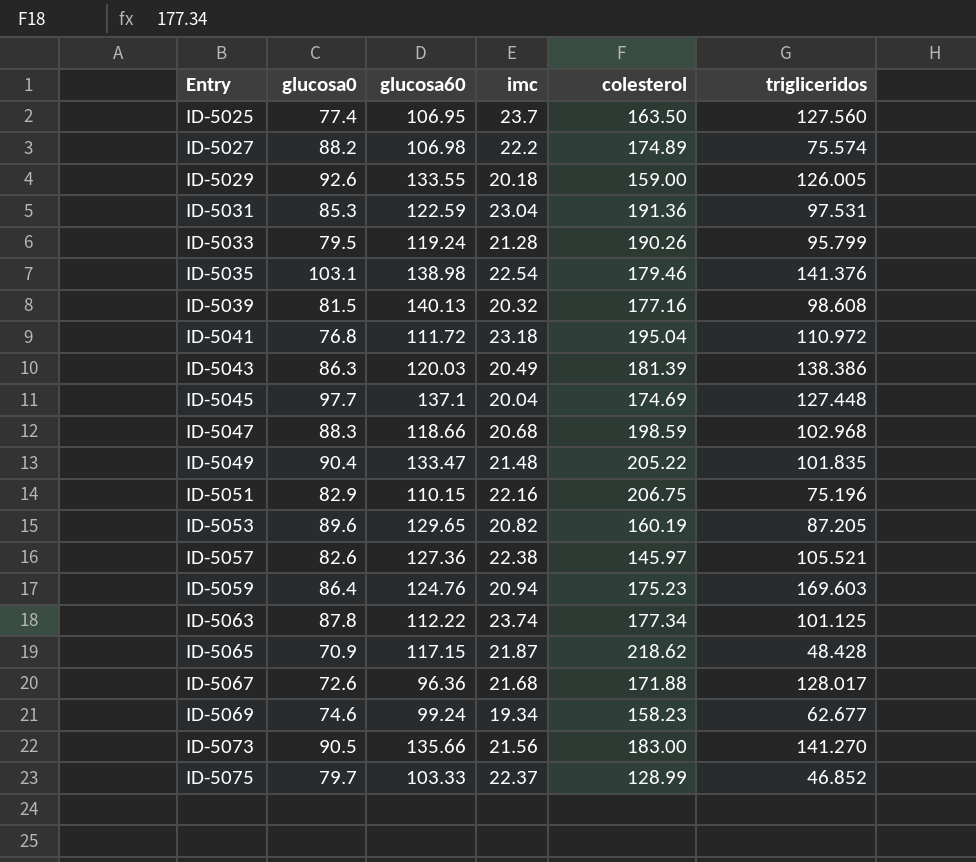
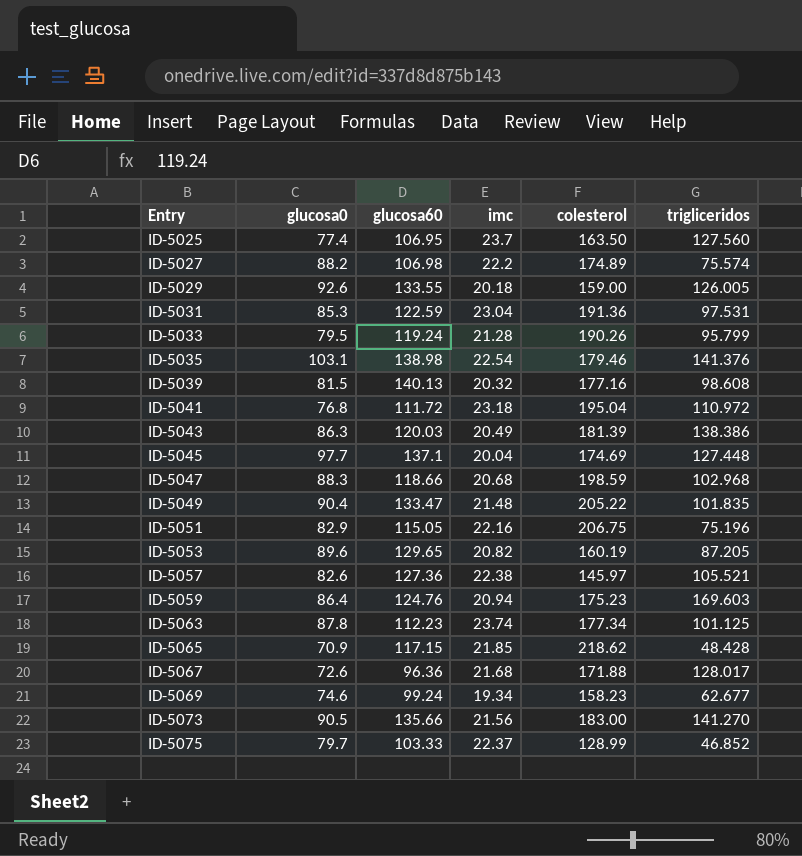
ID-5051 | glucosa60: 110.15 -> 115.05
ID-5063 | glucosa60: 112.22 -> 112.23
ID-5065 | imc: 21.87 -> 21.85

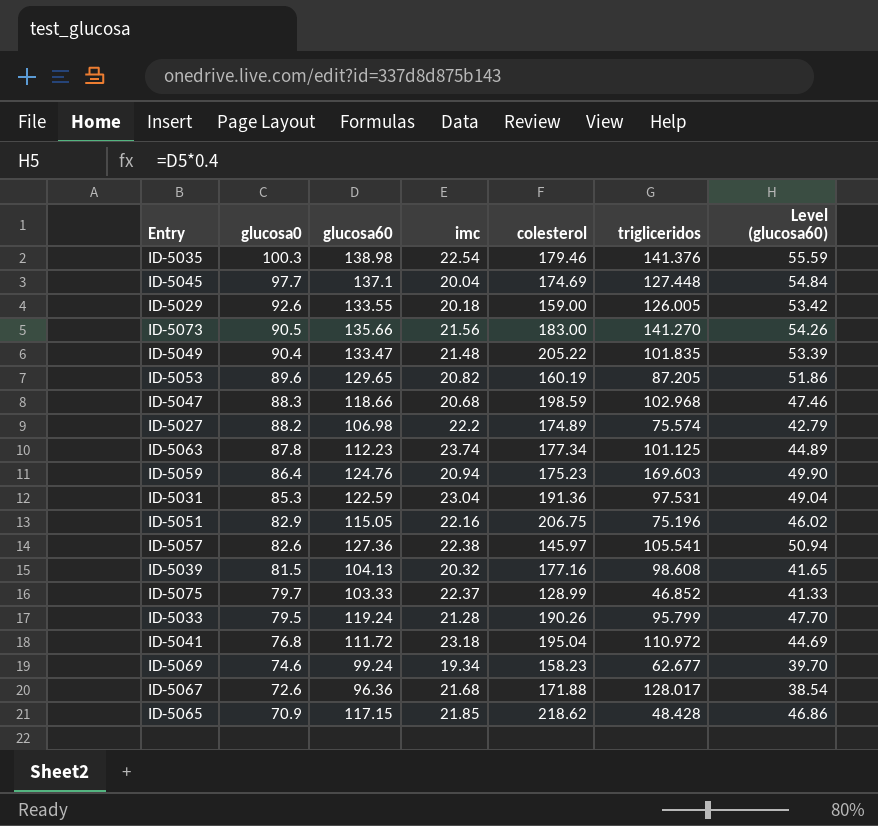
row order: Entry ascending -> glucosa0 descending
column Level (glucosa60) | formula: none -> [glucosa60] * 0.4
row ID-5025: 77.4 | 106.95 | 23.7 | 163.50 | 127.560 -> none
row ID-5043: 86.3 | 120.03 | 20.49 | 181.39 | 138.386 -> none
ID-5035 | glucosa0: 103.1 -> 100.3
ID-5057 | trigliceridos: 105.521 -> 105.541
ID-5039 | glucosa60: 140.13 -> 104.13

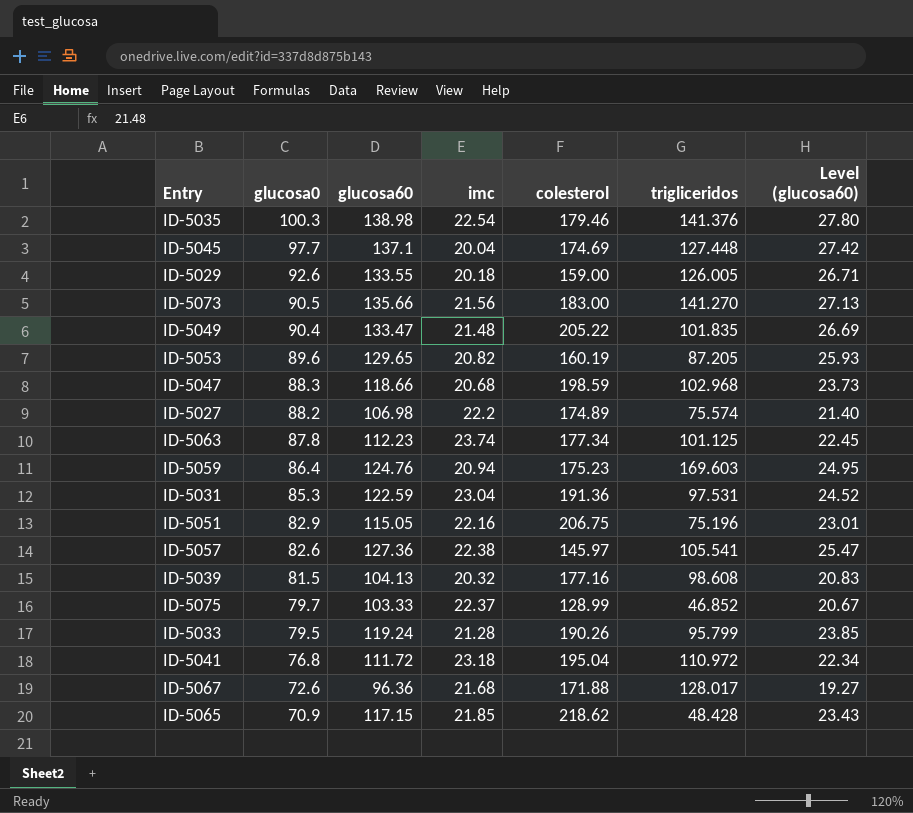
column Level (glucosa60) | formula: [glucosa60] * 0.4 -> [glucosa60] * 0.2
row ID-5069: 74.6 | 99.24 | 19.34 | 158.23 | 62.677 | 39.70 -> none

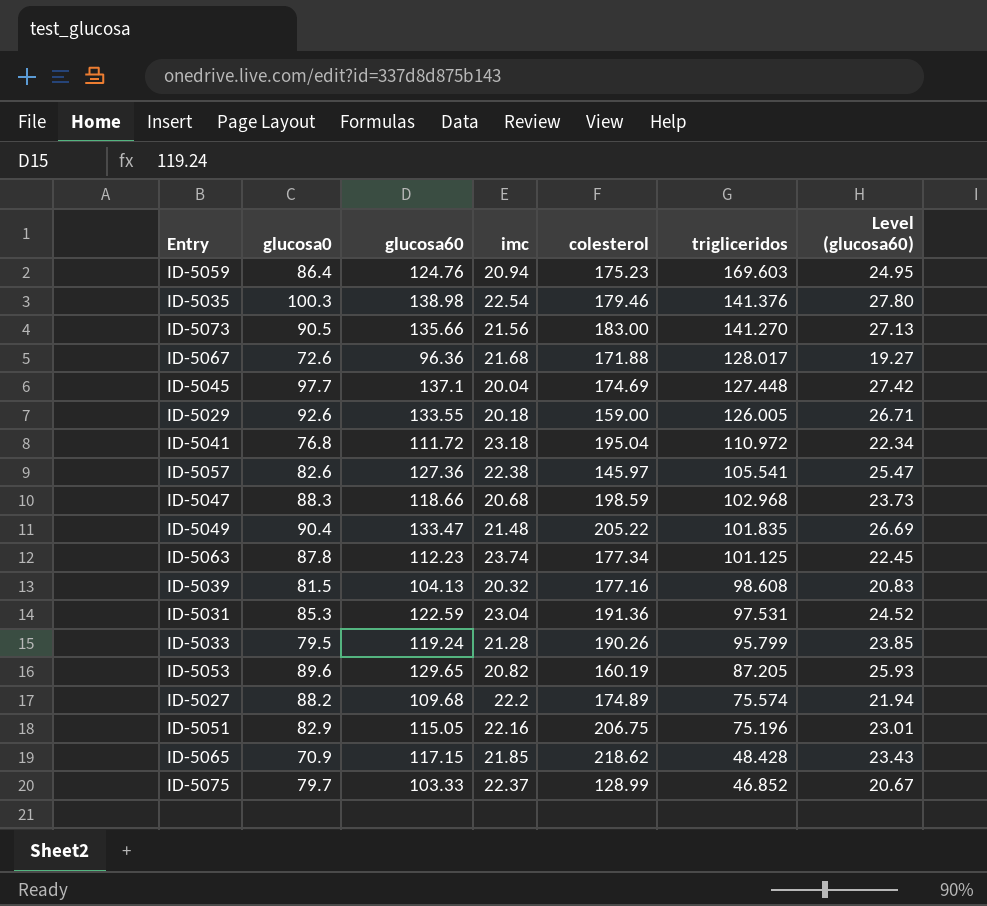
row order: glucosa0 descending -> trigliceridos descending
ID-5027 | glucosa60: 106.98 -> 109.68
ID-5027 | Level (glucosa60): 21.40 -> 21.94

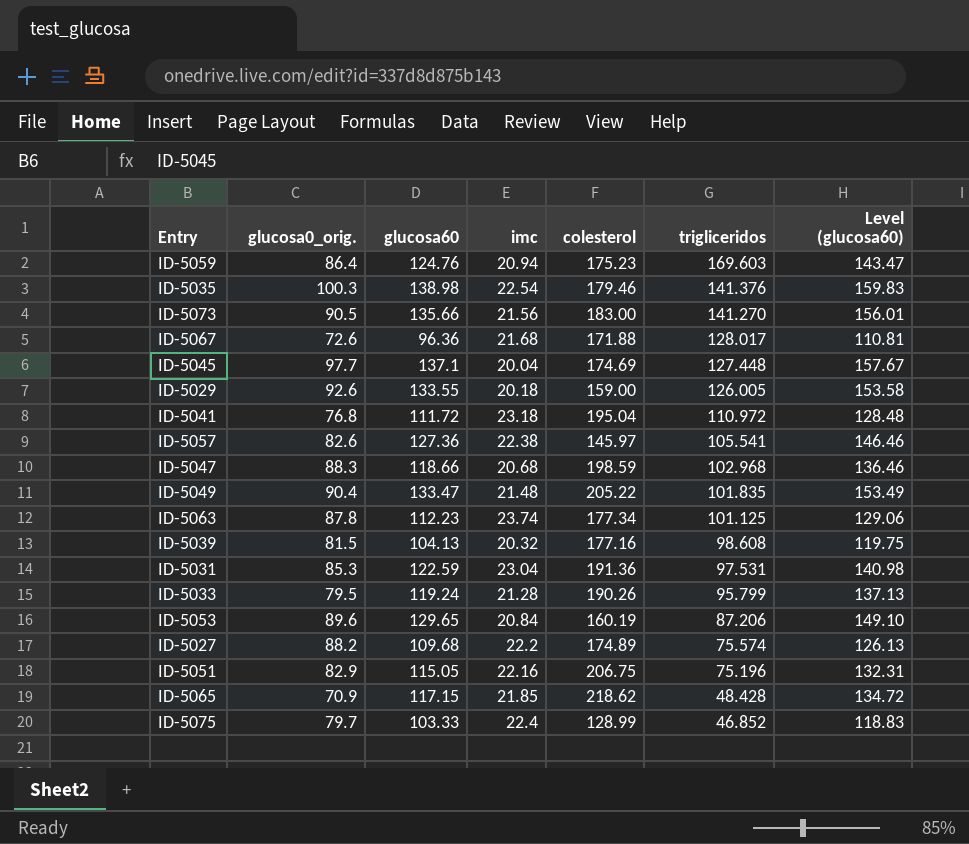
column name: glucosa0 -> glucosa0_orig.
column Level (glucosa60) | formula: [glucosa60] * 0.2 -> [glucosa60] * 1.15
ID-5053 | imc: 20.82 -> 20.84
ID-5053 | trigliceridos: 87.205 -> 87.206
ID-5075 | imc: 22.37 -> 22.4

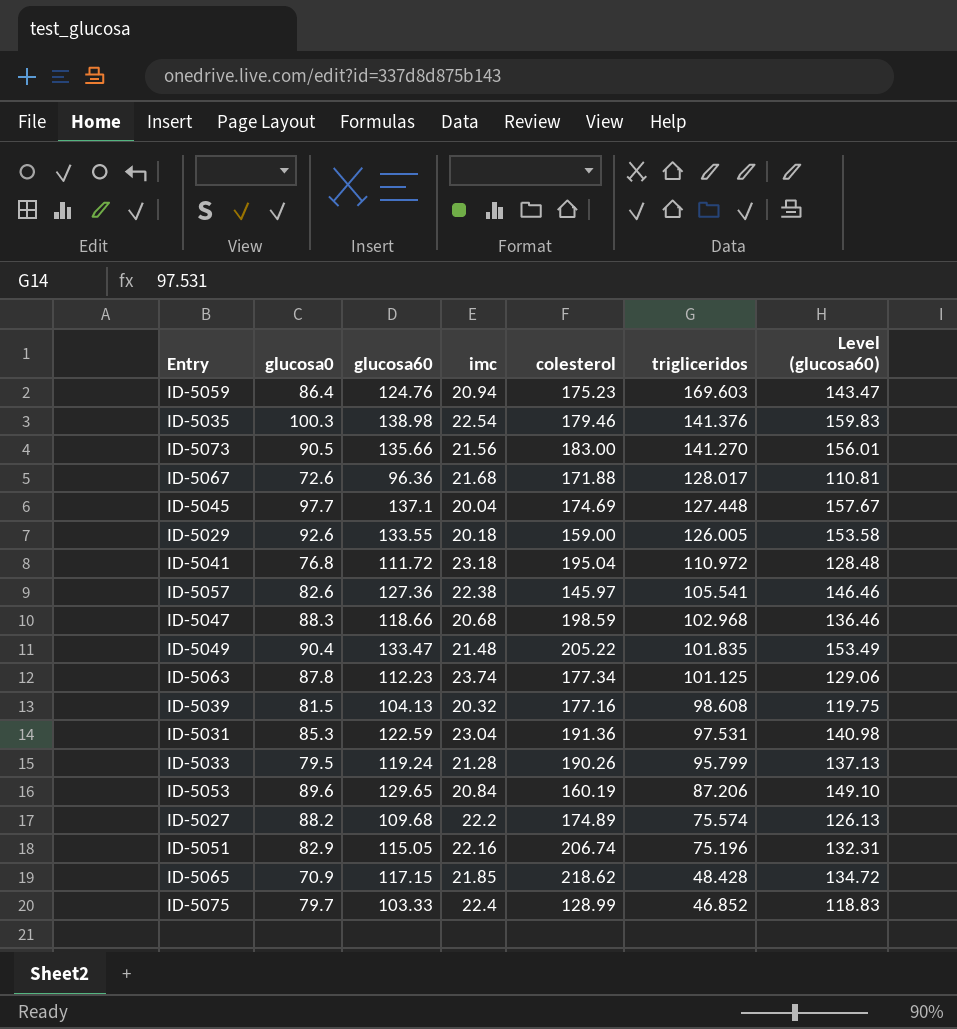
column name: glucosa0_orig. -> glucosa0
ID-5051 | colesterol: 206.75 -> 206.74

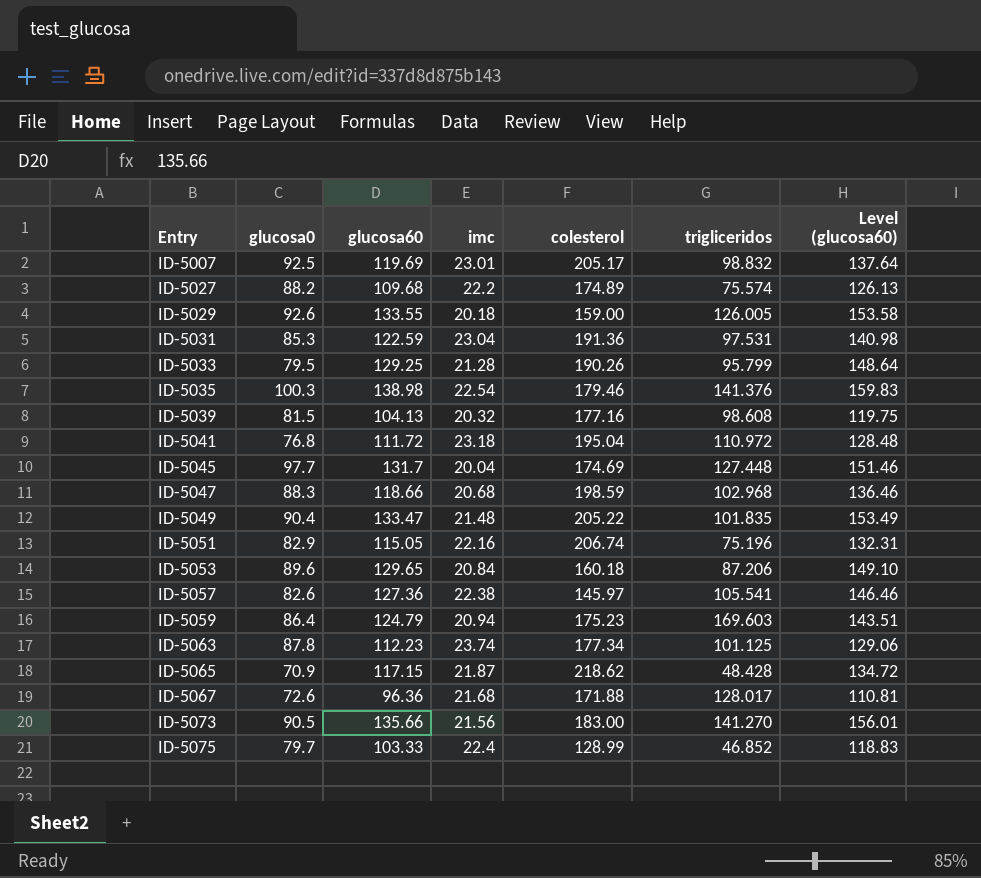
row order: trigliceridos descending -> Entry ascending
row ID-5007: none -> 92.5 | 119.69 | 23.01 | 205.17 | 98.832 | 137.64
ID-5033 | glucosa60: 119.24 -> 129.25
ID-5033 | Level (glucosa60): 137.13 -> 148.64
ID-5045 | glucosa60: 137.1 -> 131.7
ID-5045 | Level (glucosa60): 157.67 -> 151.46
ID-5053 | colesterol: 160.19 -> 160.18
ID-5059 | glucosa60: 124.76 -> 124.79
ID-5059 | Level (glucosa60): 143.47 -> 143.51
ID-5065 | imc: 21.85 -> 21.87

